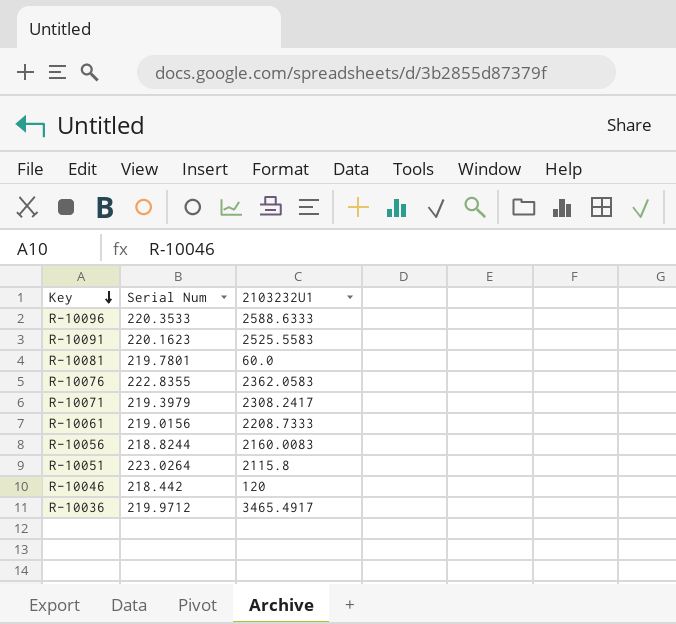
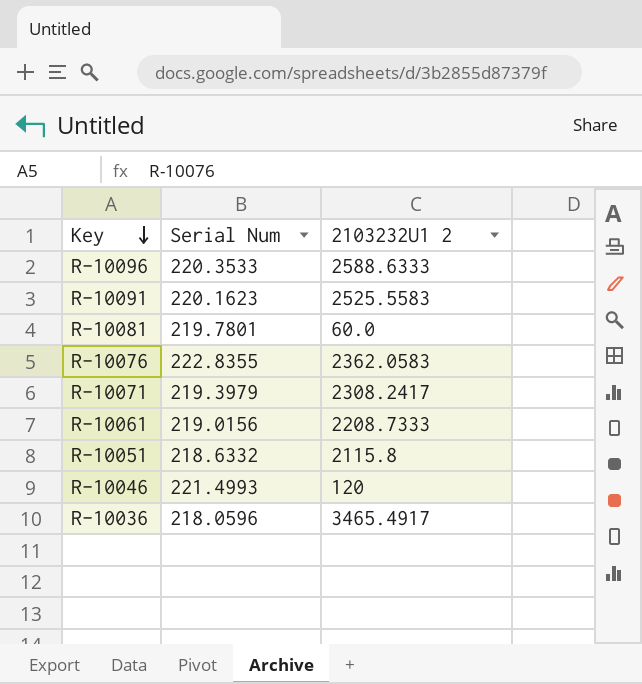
column name: 2103232U1 -> 2103232U1 2
row R-10056: 218.8244 | 2160.0083 -> none
R-10051 | Serial Num: 223.0264 -> 218.6332
R-10046 | Serial Num: 218.442 -> 221.4993
R-10036 | Serial Num: 219.9712 -> 218.0596

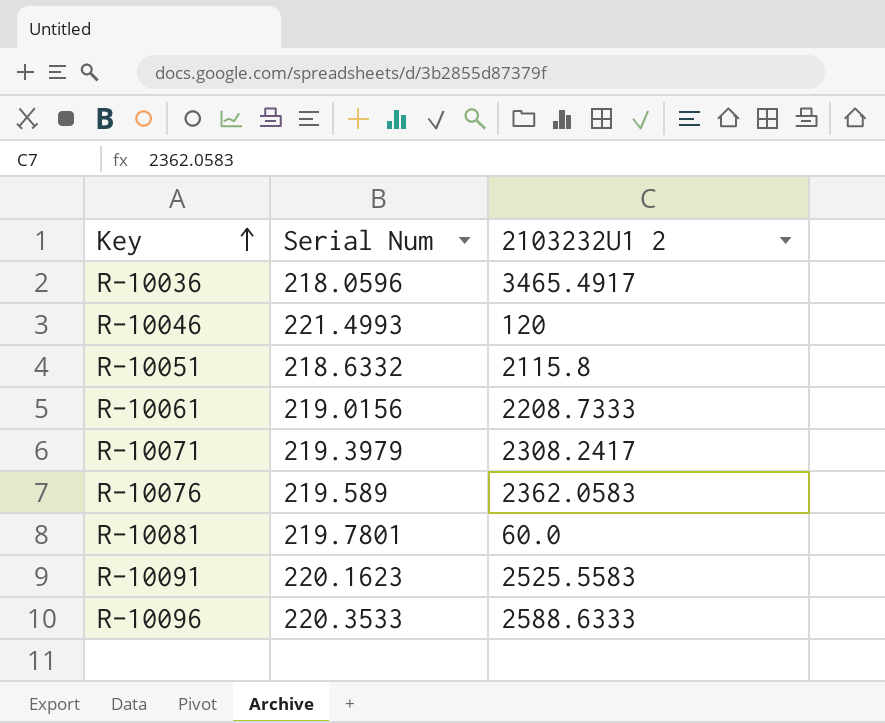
row order: Key descending -> Key ascending
R-10076 | Serial Num: 222.8355 -> 219.589

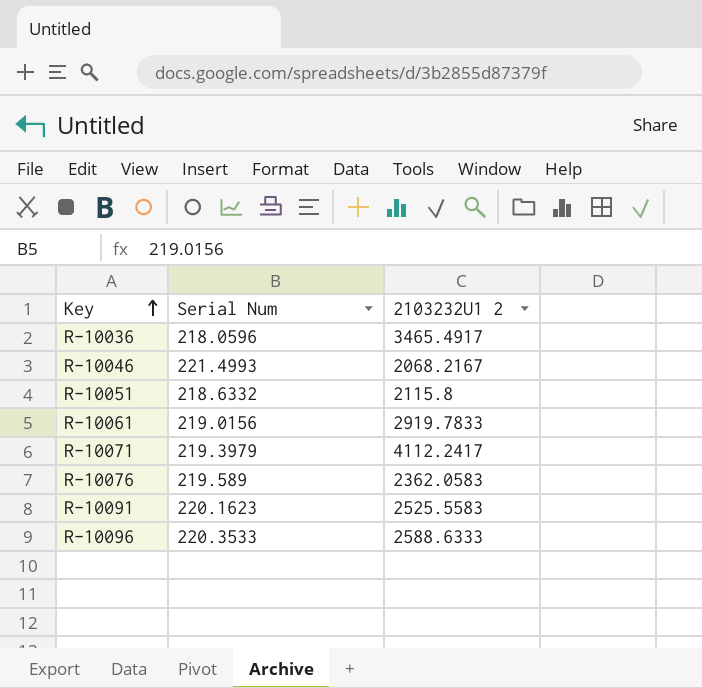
row R-10081: 219.7801 | 60.0 -> none
R-10046 | 2103232U1 2: 120 -> 2068.2167
R-10061 | 2103232U1 2: 2208.7333 -> 2919.7833
R-10071 | 2103232U1 2: 2308.2417 -> 4112.2417

